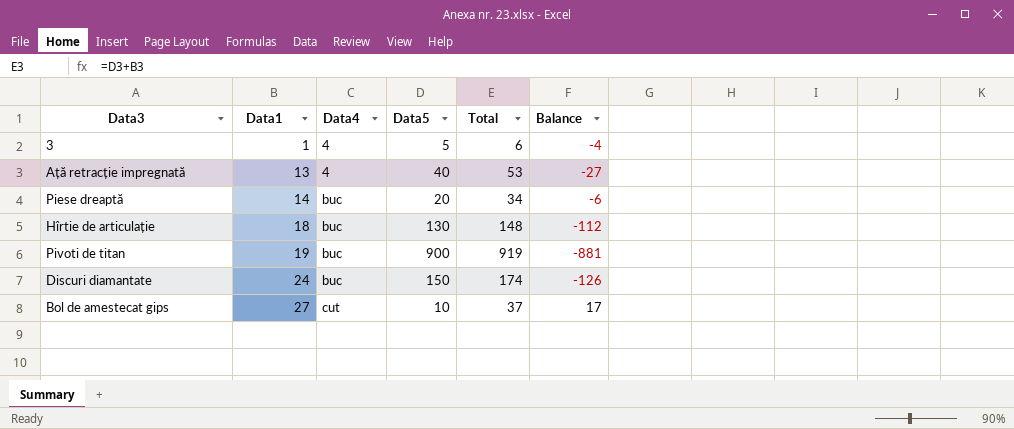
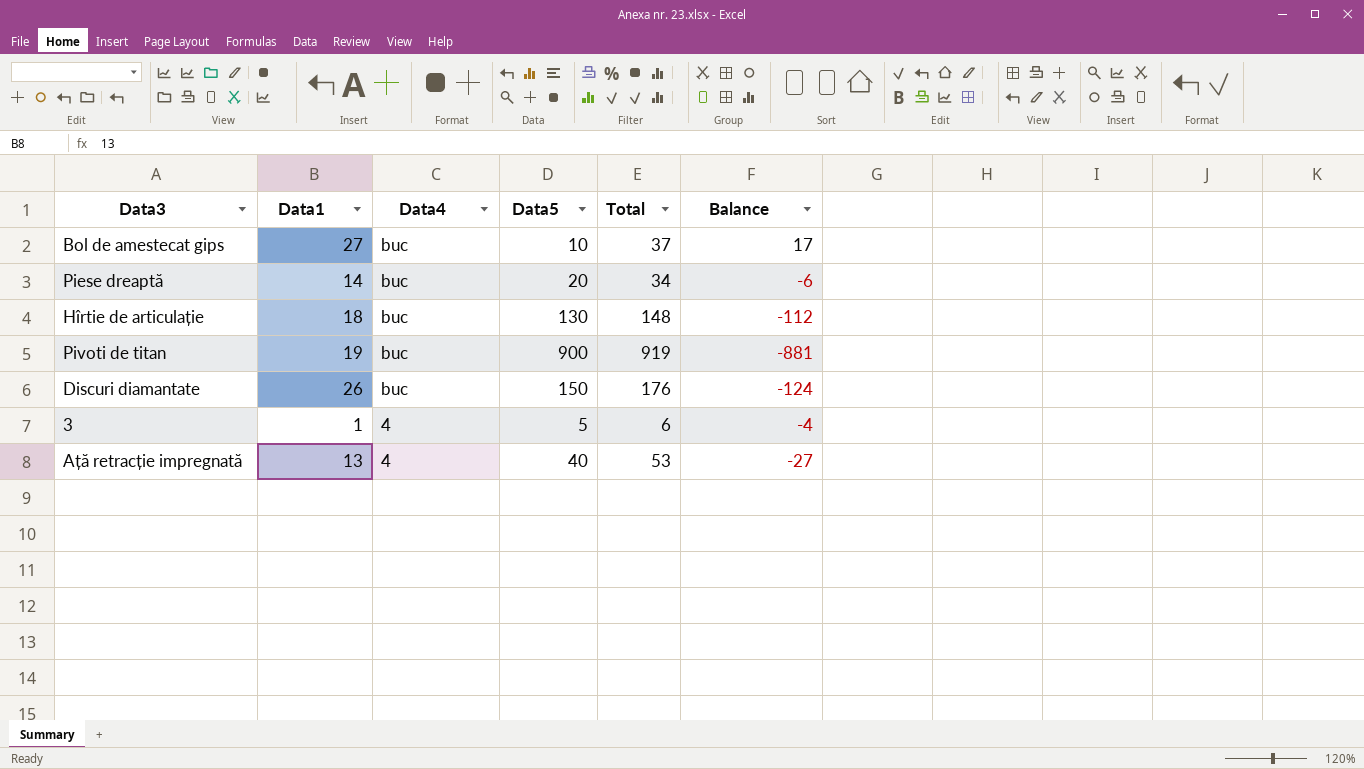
row order: Data1 ascending -> Data4 descending
Bol de amestecat gips | Data4: cut -> buc
Discuri diamantate | Data1: 24 -> 26
Discuri diamantate | Total: 174 -> 176
Discuri diamantate | Balance: -126 -> -124

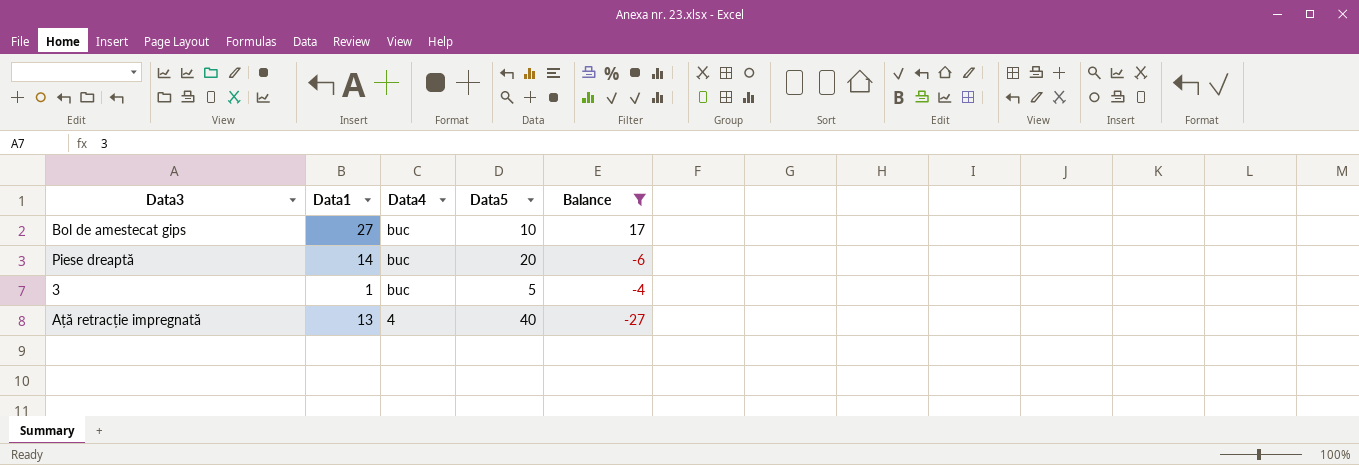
filter: none -> Balance >= -27
column Total | formula: [Data1] + [Data5] -> none
3 | Data4: 4 -> buc

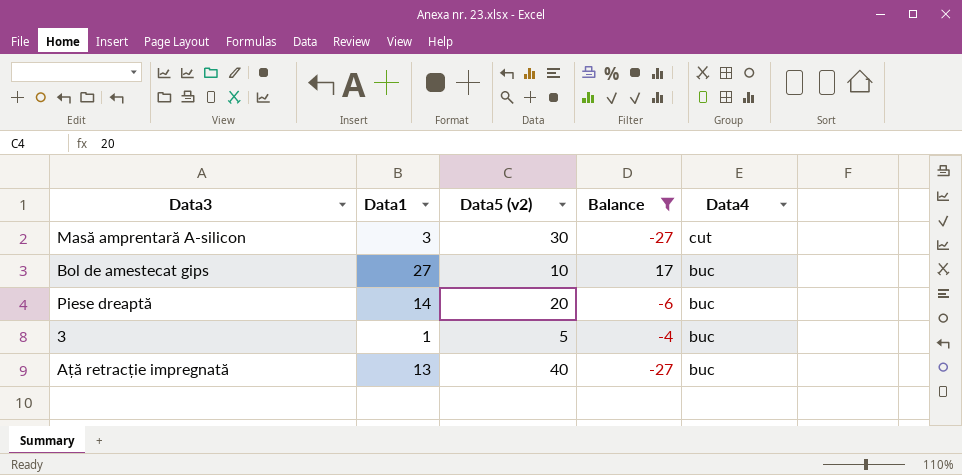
column name: Data5 -> Data5 (v2)
column Data4 | position: 3 -> 5
row Masă amprentară A-silicon: none -> 3 | 30 | -27 | cut
Ață retracție impregnată | Data4: 4 -> buc

